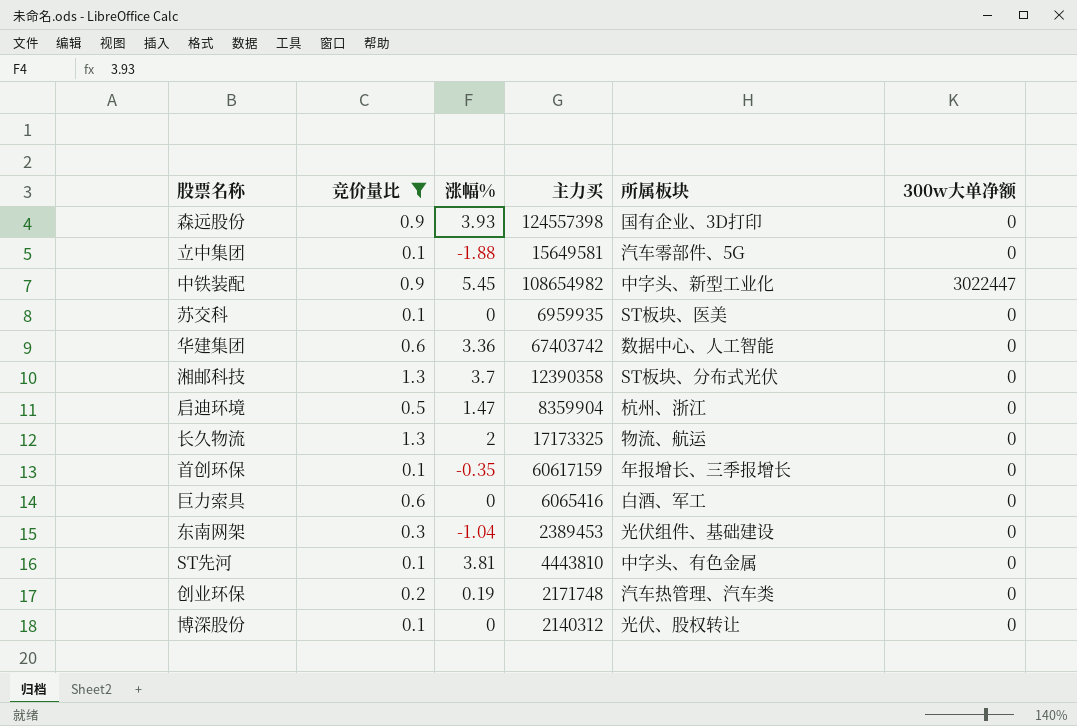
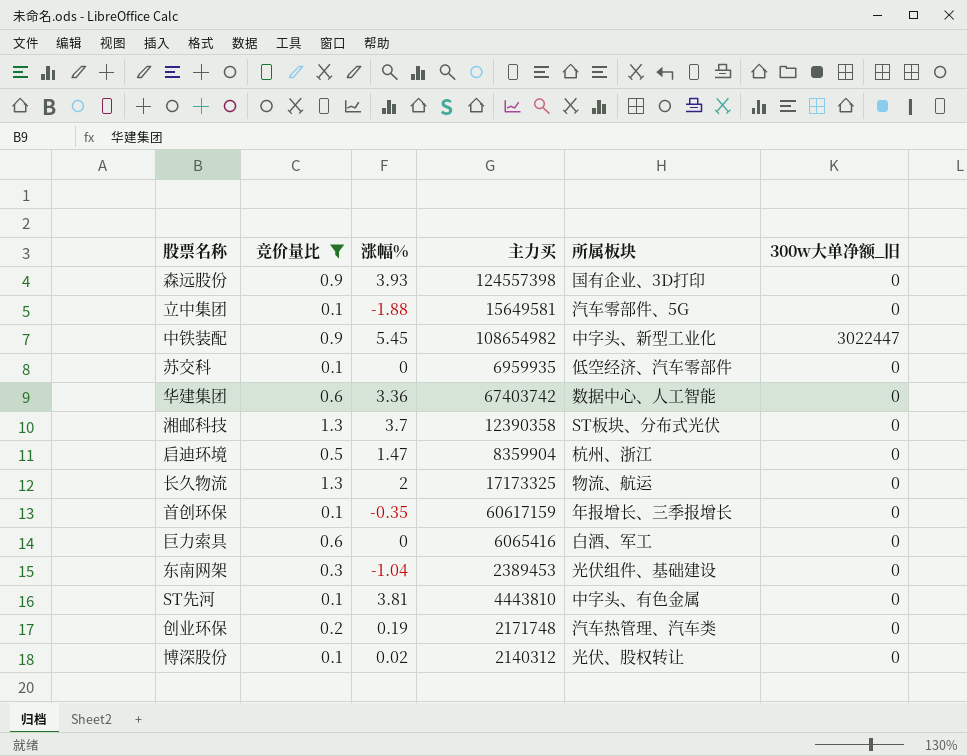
column name: 300w大单净额 -> 300w大单净额_旧
苏交科 | 所属板块: ST板块、医美 -> 低空经济、汽车零部件
博深股份 | 涨幅%: 0 -> 0.02

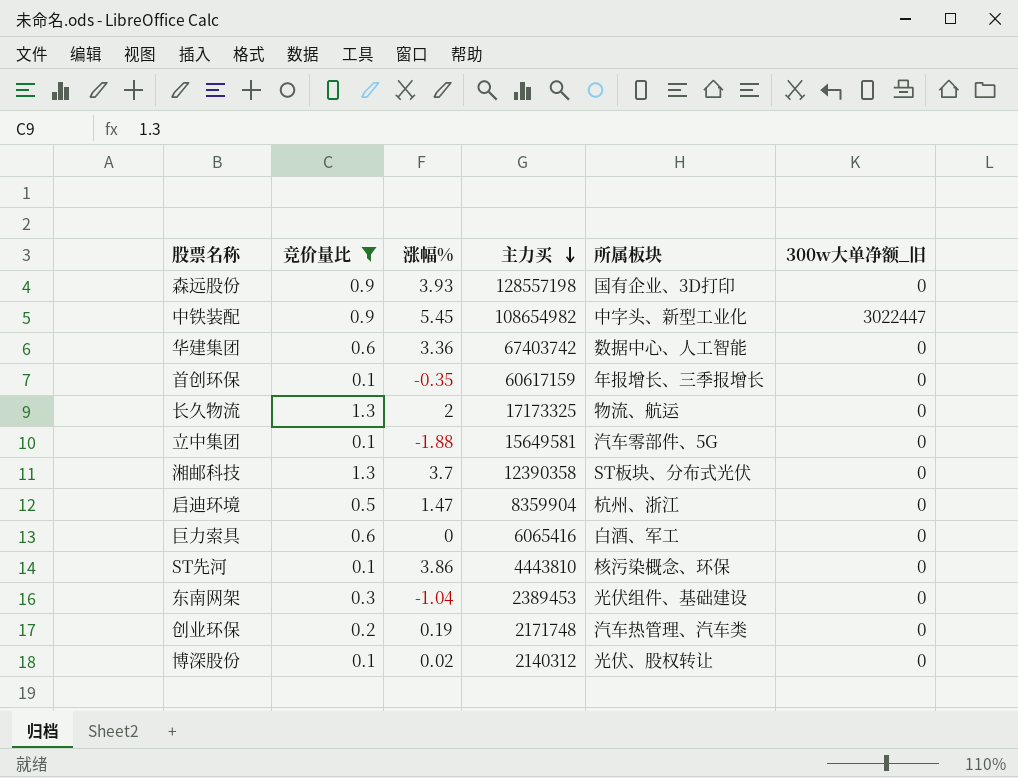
row order: none -> 主力买 descending
row 苏交科: 0.1 | 0 | 6959935 | 低空经济、汽车零部件 | 0 -> none
森远股份 | 主力买: 124557398 -> 128557198
ST先河 | 涨幅%: 3.81 -> 3.86
ST先河 | 所属板块: 中字头、有色金属 -> 核污染概念、环保

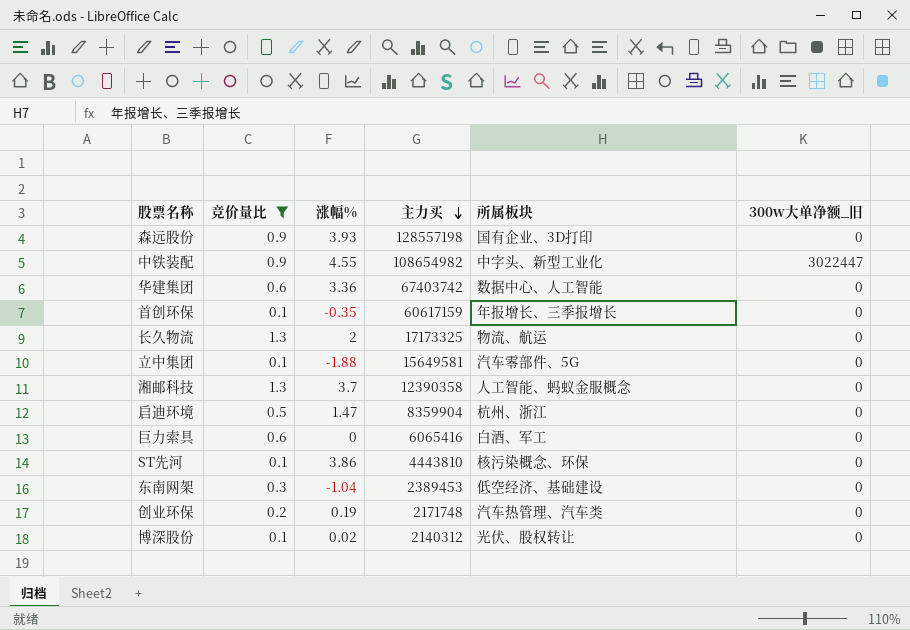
中铁装配 | 涨幅%: 5.45 -> 4.55
湘邮科技 | 所属板块: ST板块、分布式光伏 -> 人工智能、蚂蚁金服概念
东南网架 | 所属板块: 光伏组件、基础建设 -> 低空经济、基础建设

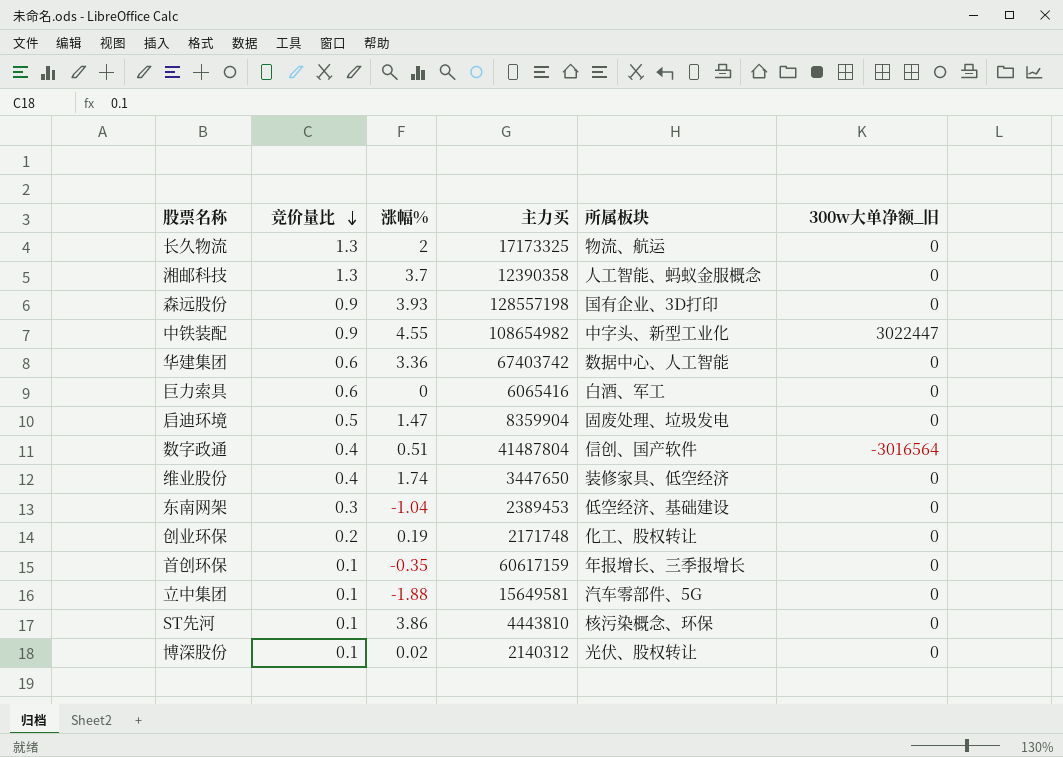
filter: 竞价量比 != 0.4 -> none
row order: 主力买 descending -> 竞价量比 descending
启迪环境 | 所属板块: 杭州、浙江 -> 固废处理、垃圾发电
创业环保 | 所属板块: 汽车热管理、汽车类 -> 化工、股权转让

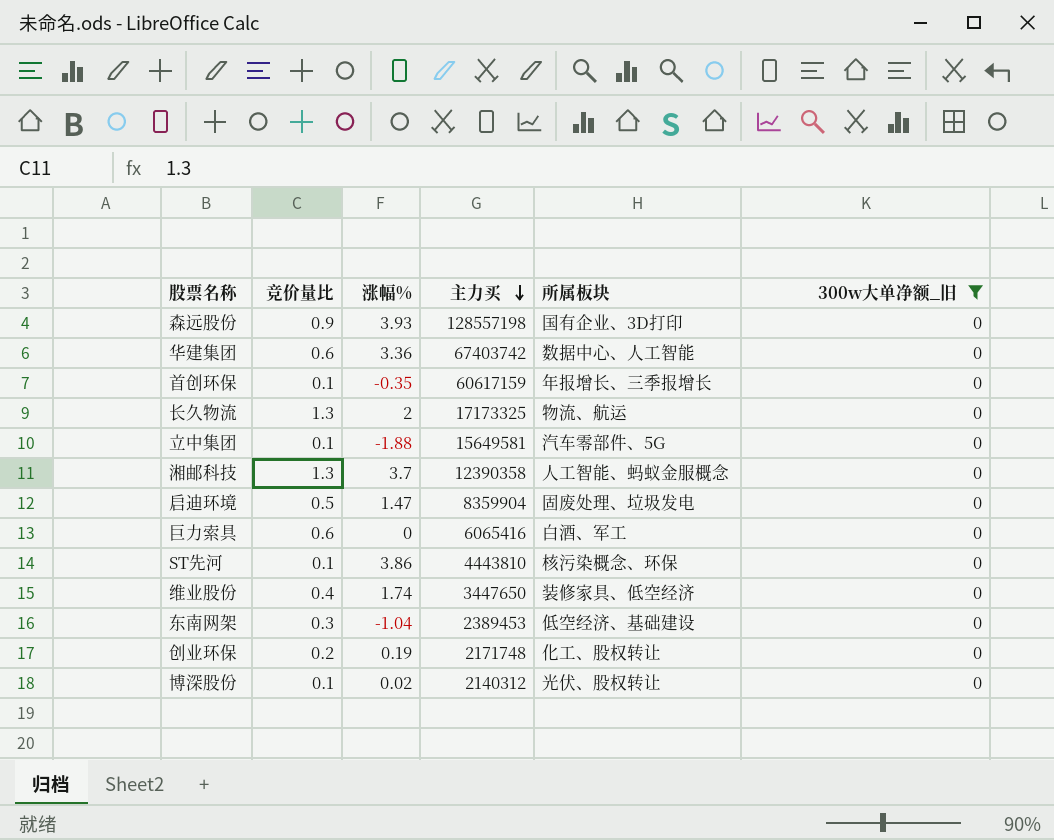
filter: none -> 300w大单净额_旧 = 0
row order: 竞价量比 descending -> 主力买 descending

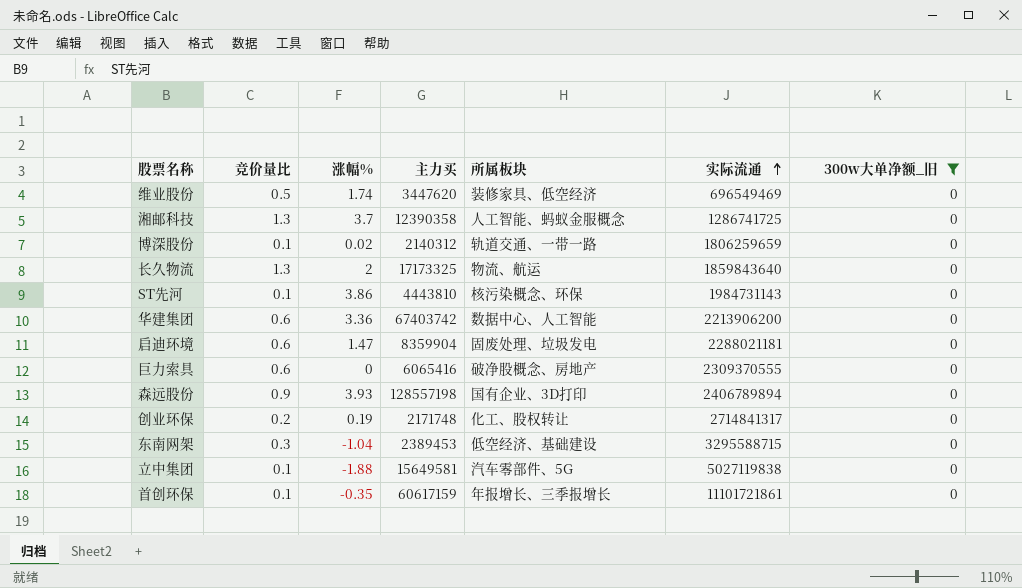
row order: 主力买 descending -> 实际流通 ascending
column 实际流通 | position: none -> 6
维业股份 | 竞价量比: 0.4 -> 0.5
维业股份 | 主力买: 3447650 -> 3447620
博深股份 | 所属板块: 光伏、股权转让 -> 轨道交通、一带一路
启迪环境 | 竞价量比: 0.5 -> 0.6
巨力索具 | 所属板块: 白酒、军工 -> 破净股概念、房地产

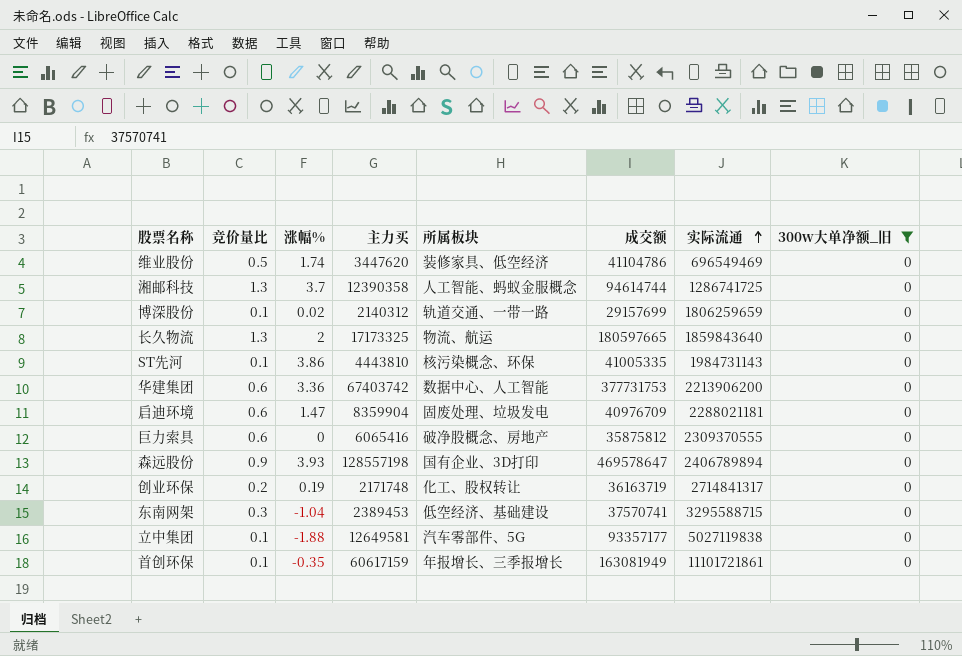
column 成交额 | position: none -> 6
立中集团 | 主力买: 15649581 -> 12649581

